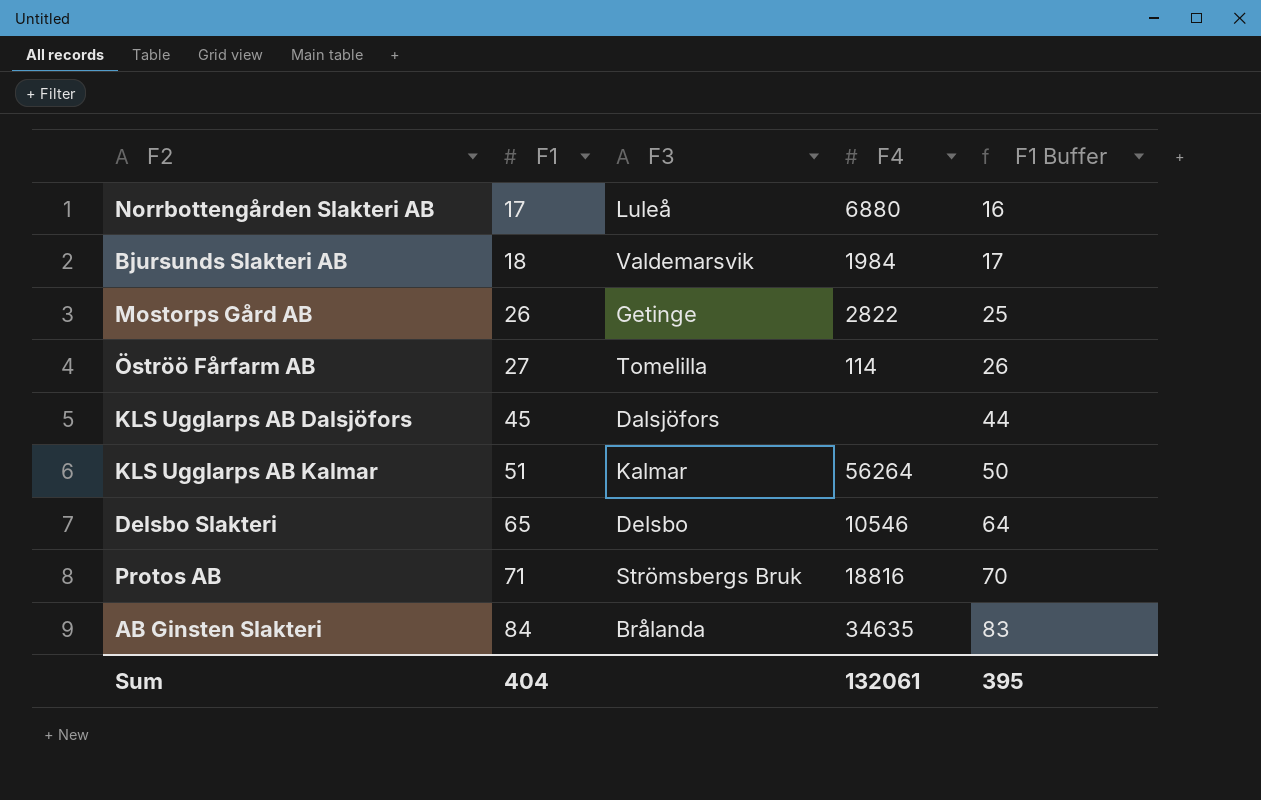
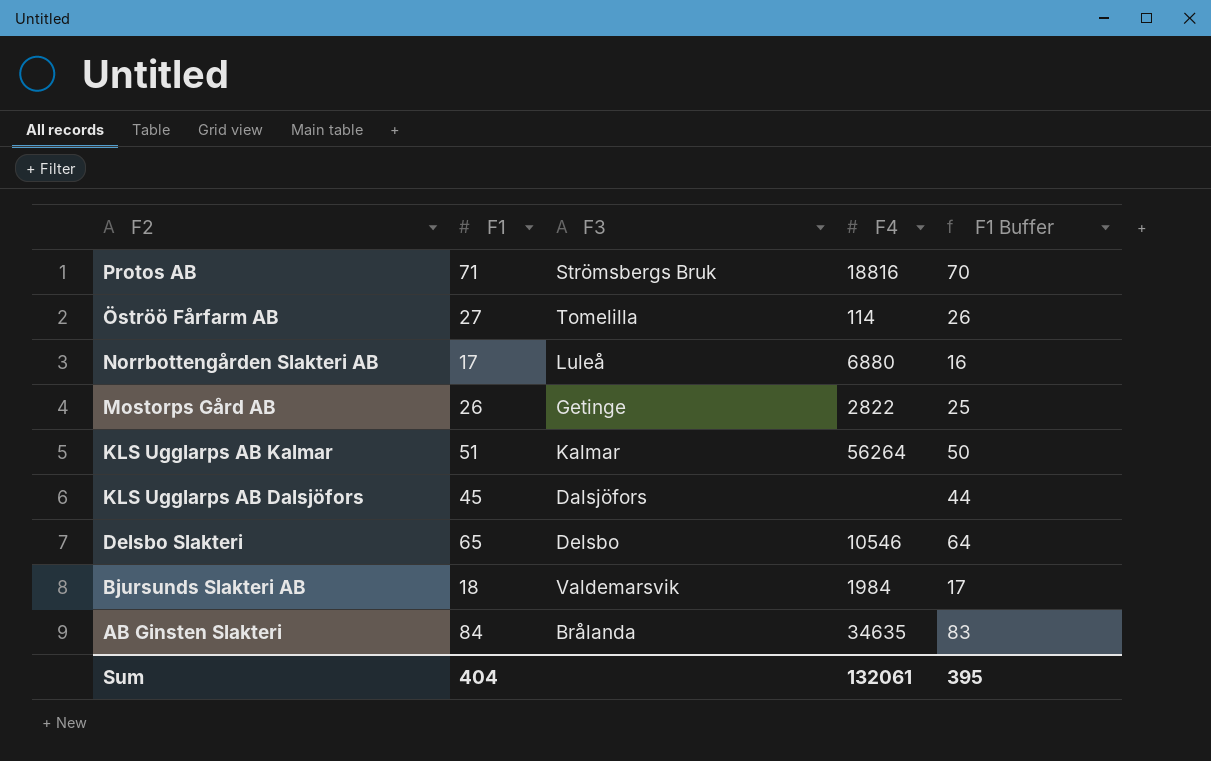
row order: F1 ascending -> F2 descending

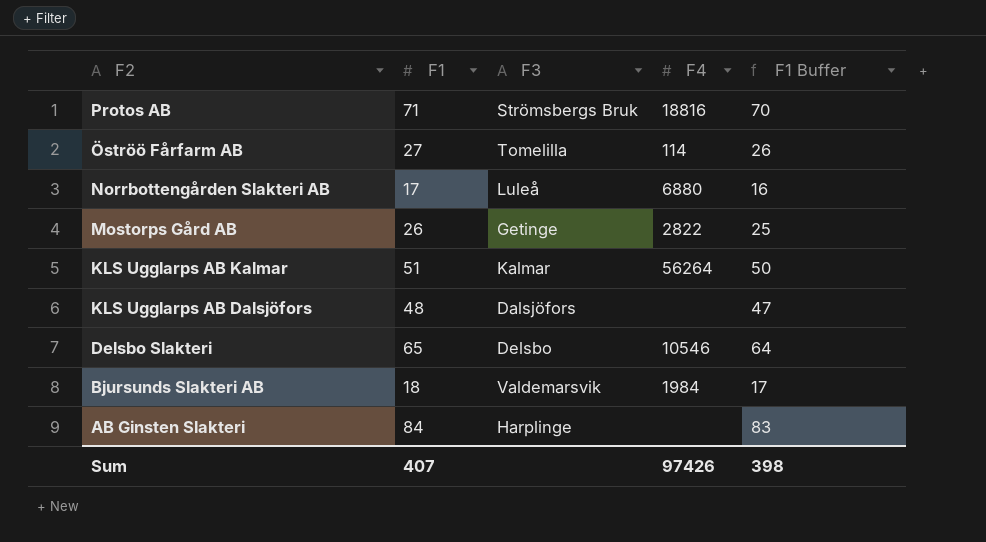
KLS Ugglarps AB Dalsjöfors | F1: 45 -> 48
KLS Ugglarps AB Dalsjöfors | F1 Buffer: 44 -> 47
AB Ginsten Slakteri | F3: Brålanda -> Harplinge
AB Ginsten Slakteri | F4: 34635 -> none
Sum | F1: 404 -> 407
Sum | F4: 132061 -> 97426
Sum | F1 Buffer: 395 -> 398

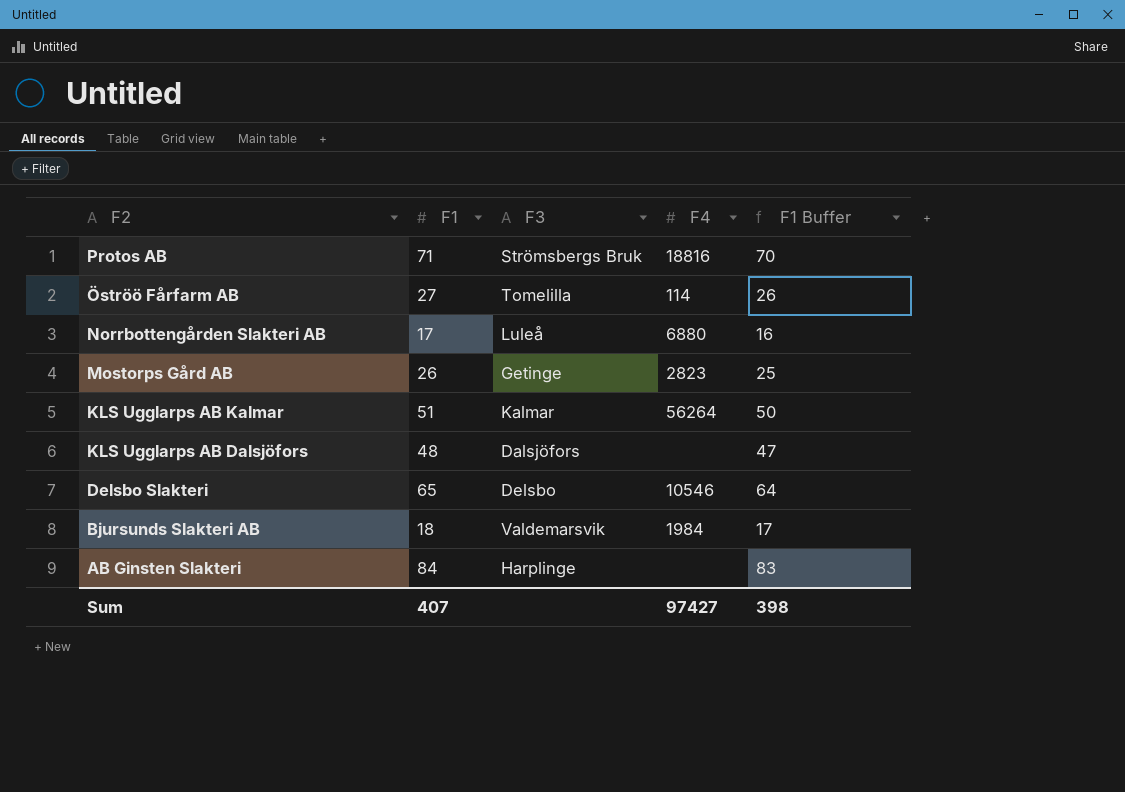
Mostorps Gård AB | F4: 2822 -> 2823
Sum | F4: 97426 -> 97427

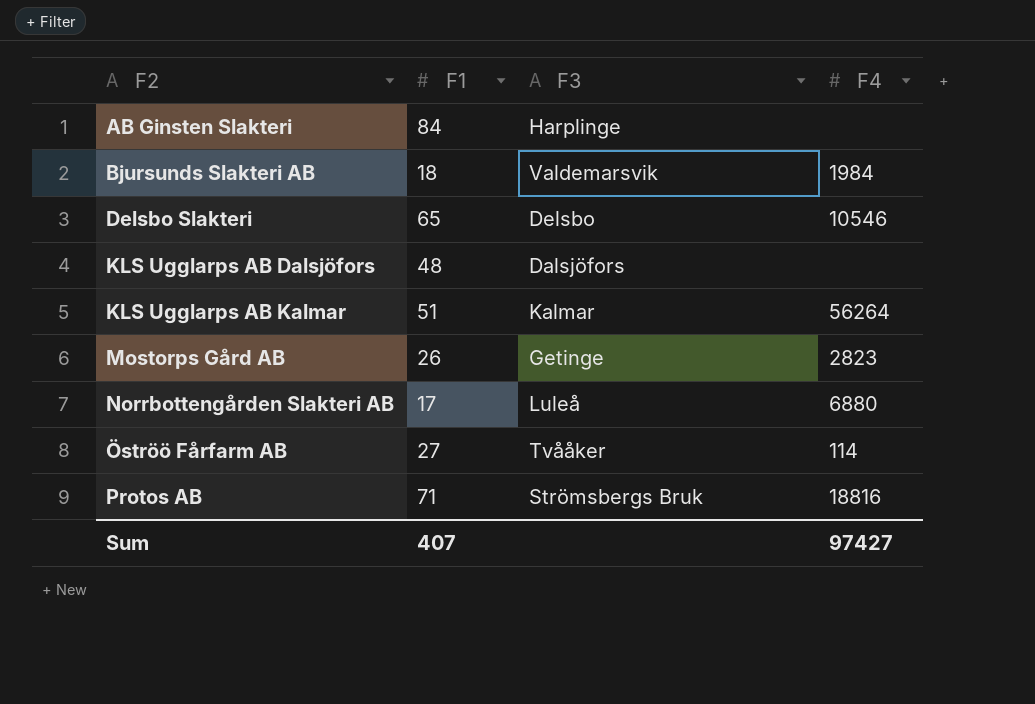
row order: F2 descending -> F2 ascending
column F1 Buffer | formula: [F1] - 1 -> none
Öströö Fårfarm AB | F3: Tomelilla -> Tvååker

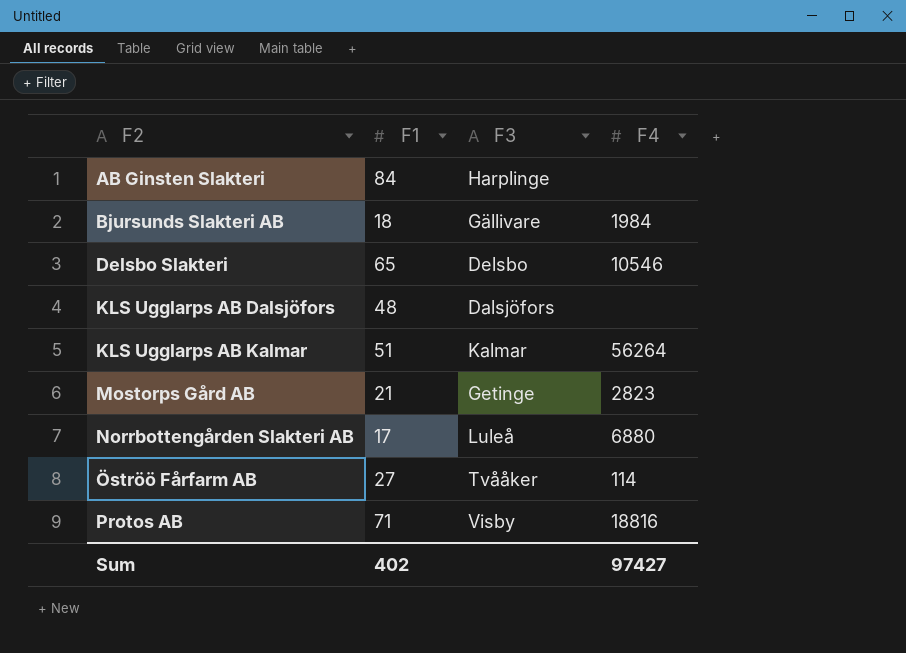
Bjursunds Slakteri AB | F3: Valdemarsvik -> Gällivare
Mostorps Gård AB | F1: 26 -> 21
Protos AB | F3: Strömsbergs Bruk -> Visby
Sum | F1: 407 -> 402

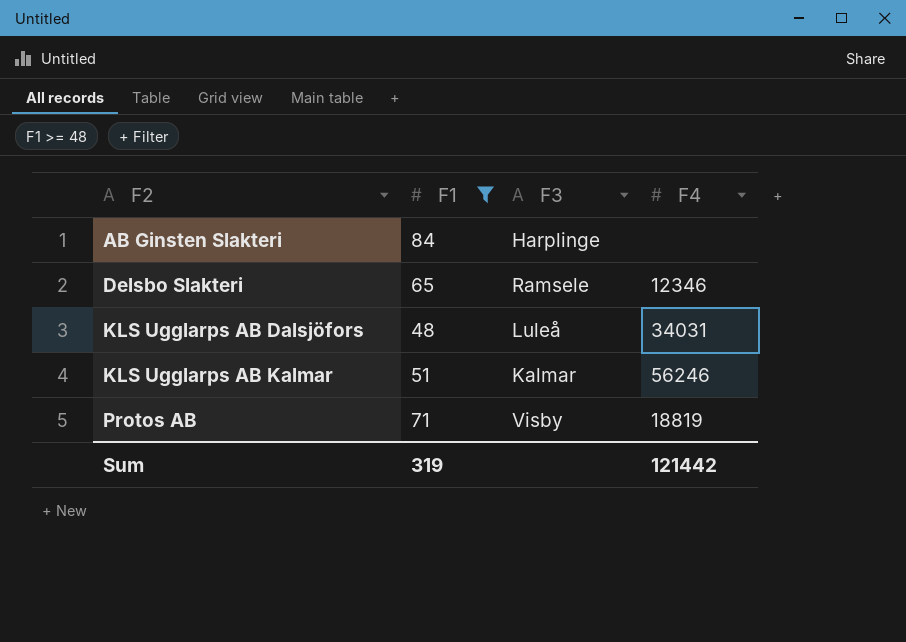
filter: none -> F1 >= 48
Delsbo Slakteri | F3: Delsbo -> Ramsele
Delsbo Slakteri | F4: 10546 -> 12346
KLS Ugglarps AB Dalsjöfors | F3: Dalsjöfors -> Luleå
KLS Ugglarps AB Dalsjöfors | F4: none -> 34031
KLS Ugglarps AB Kalmar | F4: 56264 -> 56246
Protos AB | F4: 18816 -> 18819
Sum | F1: 402 -> 319
Sum | F4: 97427 -> 121442

